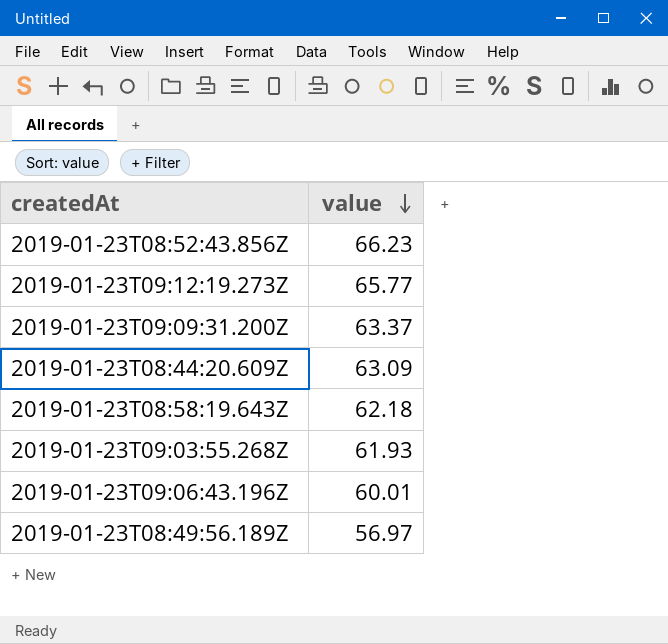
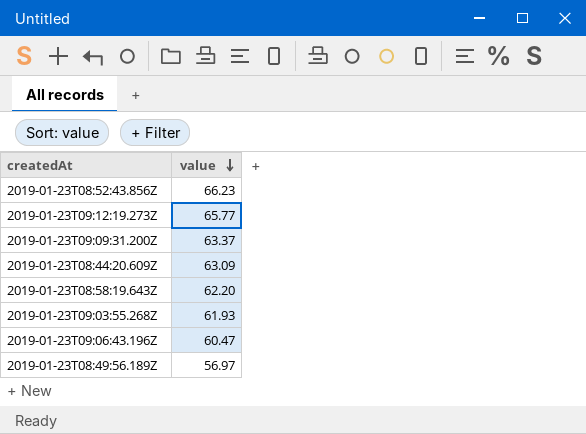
2019-01-23T08:58:19.643Z | value: 62.18 -> 62.20
2019-01-23T09:06:43.196Z | value: 60.01 -> 60.47

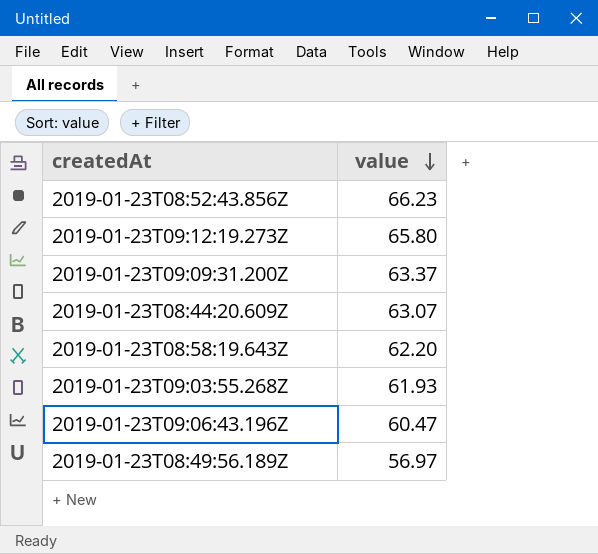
2019-01-23T09:12:19.273Z | value: 65.77 -> 65.80
2019-01-23T08:44:20.609Z | value: 63.09 -> 63.07

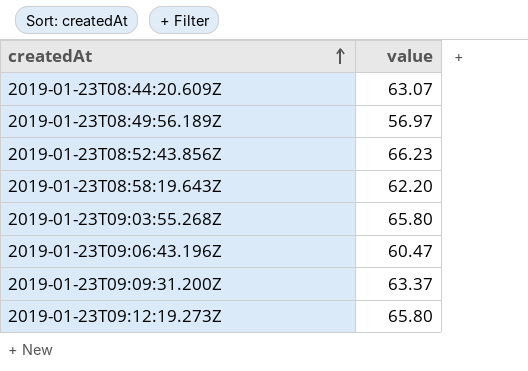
row order: value descending -> createdAt ascending
2019-01-23T09:03:55.268Z | value: 61.93 -> 65.80

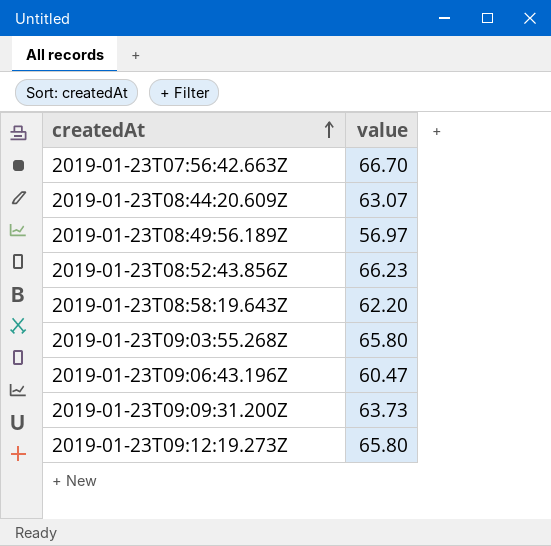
row 2019-01-23T07:56:42.663Z: none -> 66.70
2019-01-23T09:09:31.200Z | value: 63.37 -> 63.73

